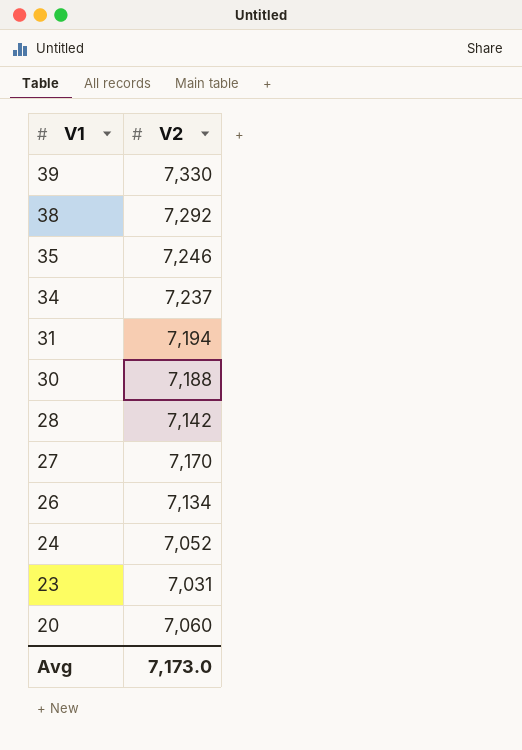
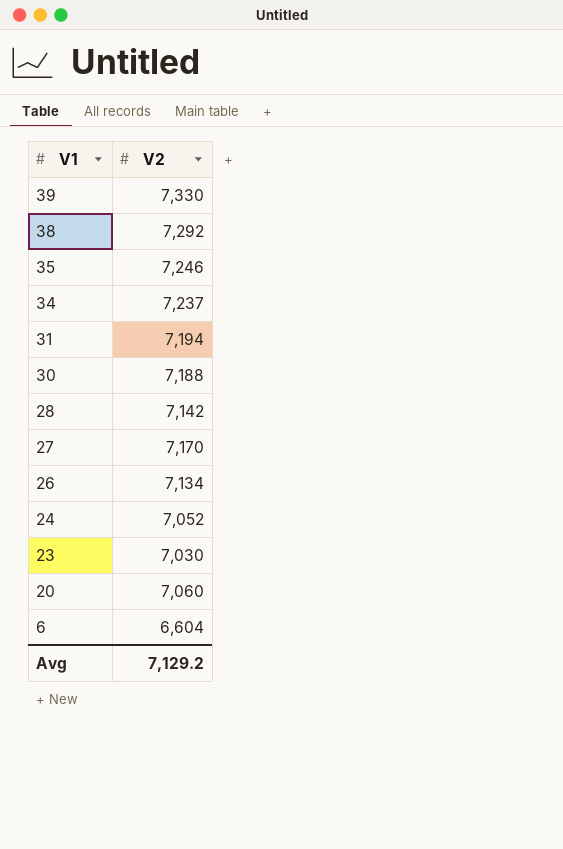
23 | V2: 7,031 -> 7,030
row 6: none -> 6,604
Avg | V2: 7,173.0 -> 7,129.2

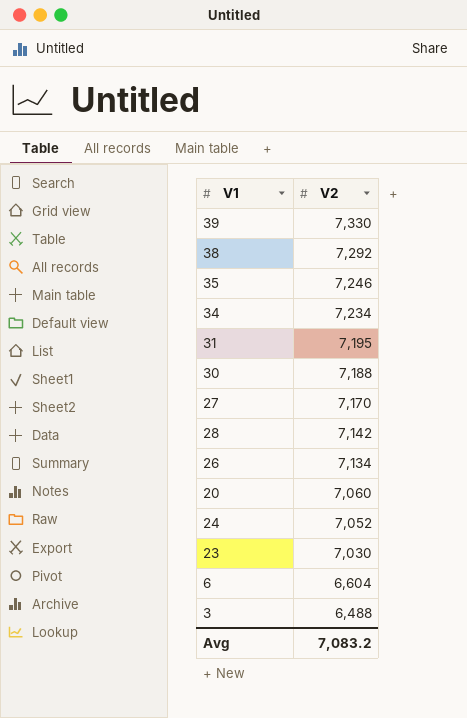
row order: V1 descending -> V2 descending
34 | V2: 7,237 -> 7,234
31 | V2: 7,194 -> 7,195
row 3: none -> 6,488
Avg | V2: 7,129.2 -> 7,083.2

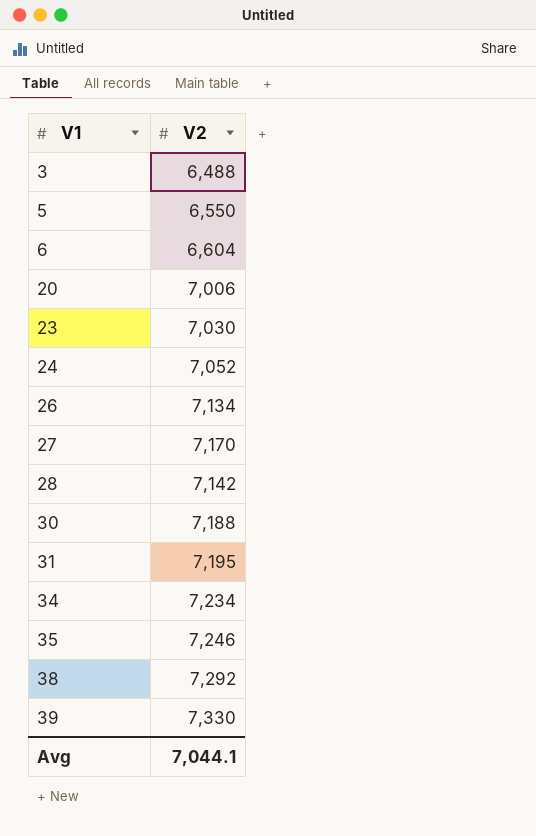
row order: V2 descending -> V1 ascending
row 5: none -> 6,550
20 | V2: 7,060 -> 7,006
Avg | V2: 7,083.2 -> 7,044.1

